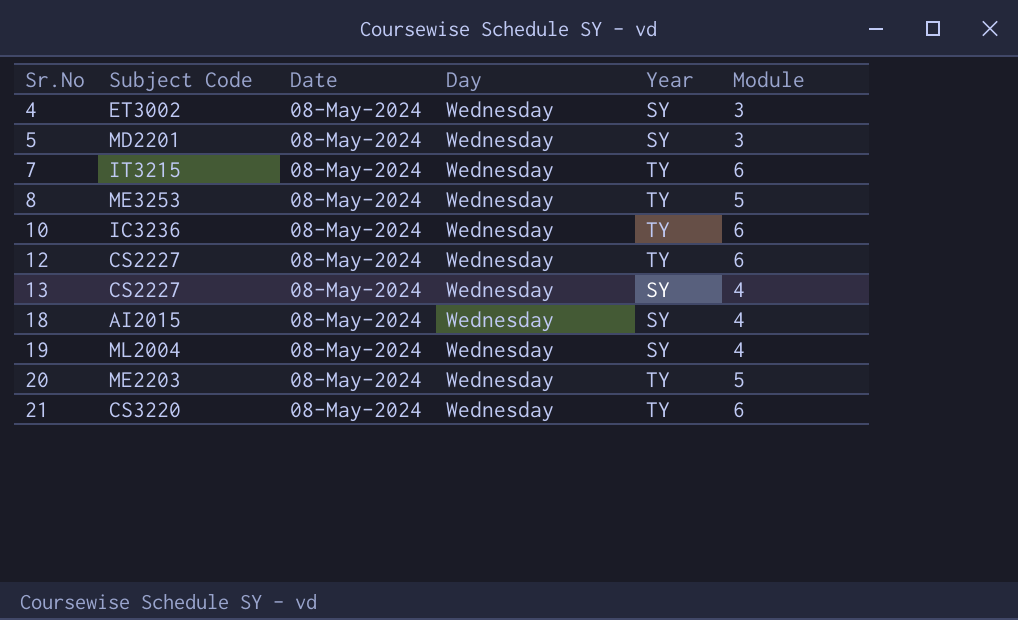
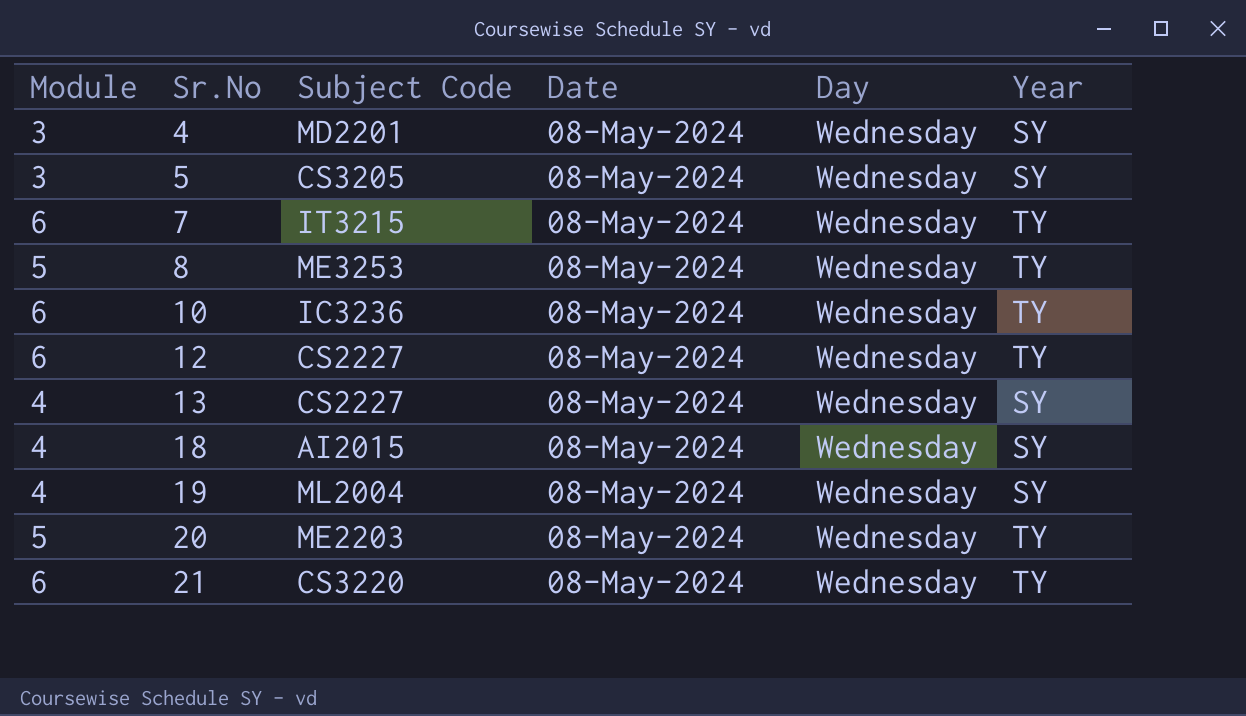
column Module | position: 6 -> 1
4 | Subject Code: ET3002 -> MD2201
5 | Subject Code: MD2201 -> CS3205

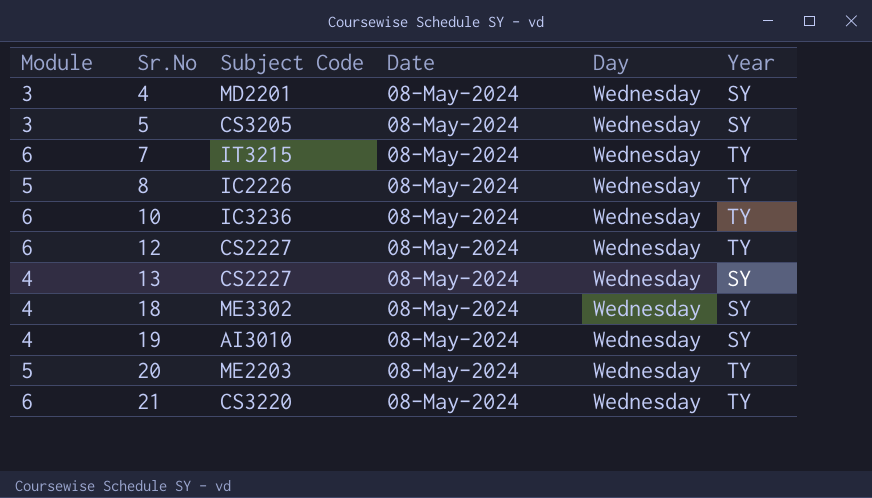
8 | Subject Code: ME3253 -> IC2226
18 | Subject Code: AI2015 -> ME3302
19 | Subject Code: ML2004 -> AI3010

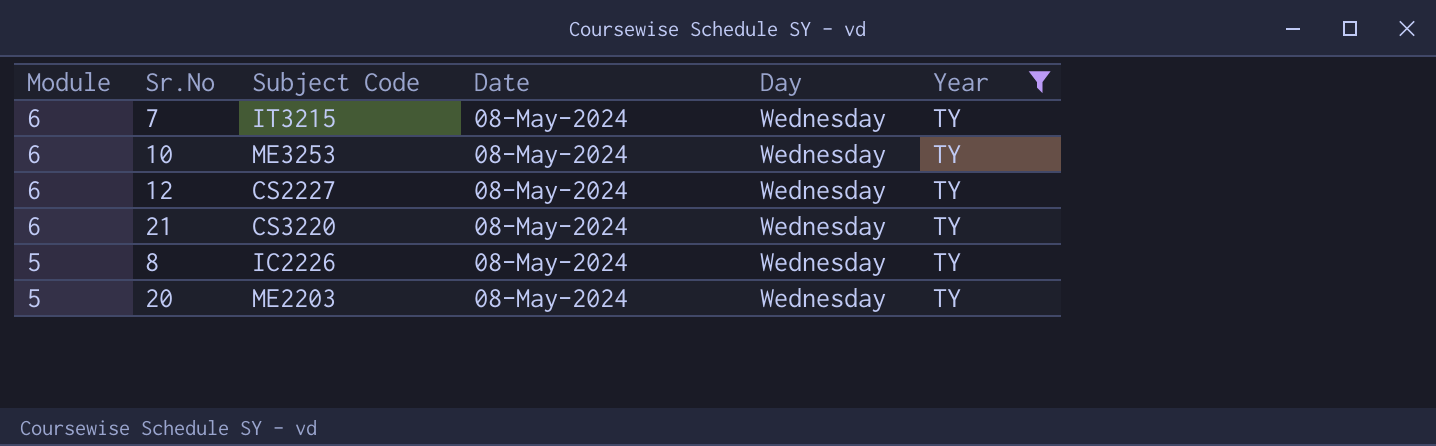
filter: none -> Year = TY
row order: Sr.No ascending -> Module descending
10 | Subject Code: IC3236 -> ME3253

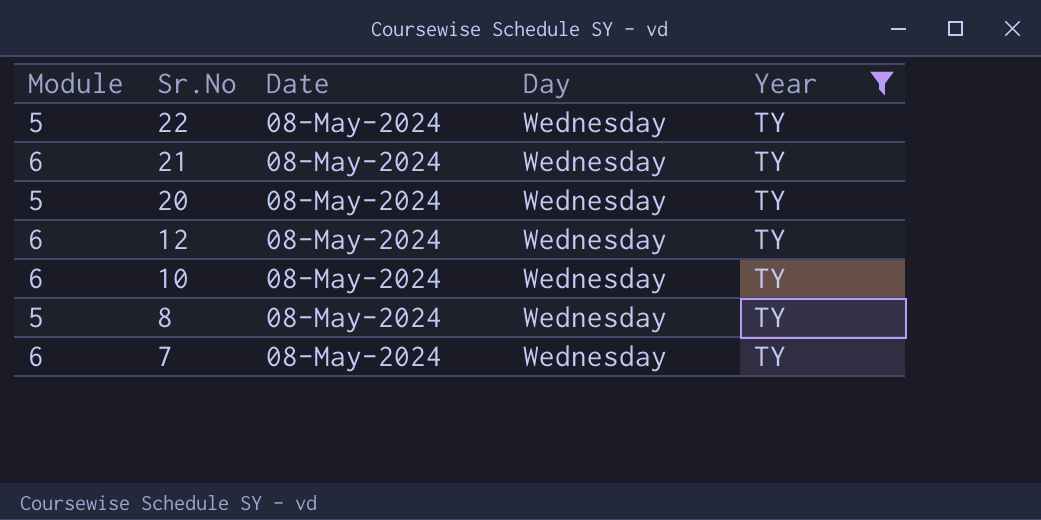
row order: Module descending -> Sr.No descending
column Subject Code | position: 3 -> none
row 22: none -> 5 | 08-May-2024 | Wednesday | TY

